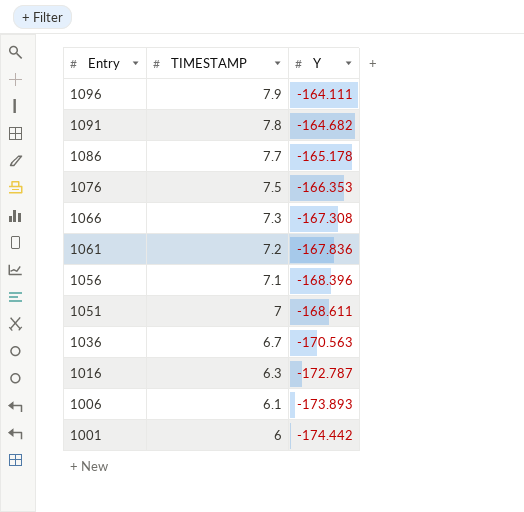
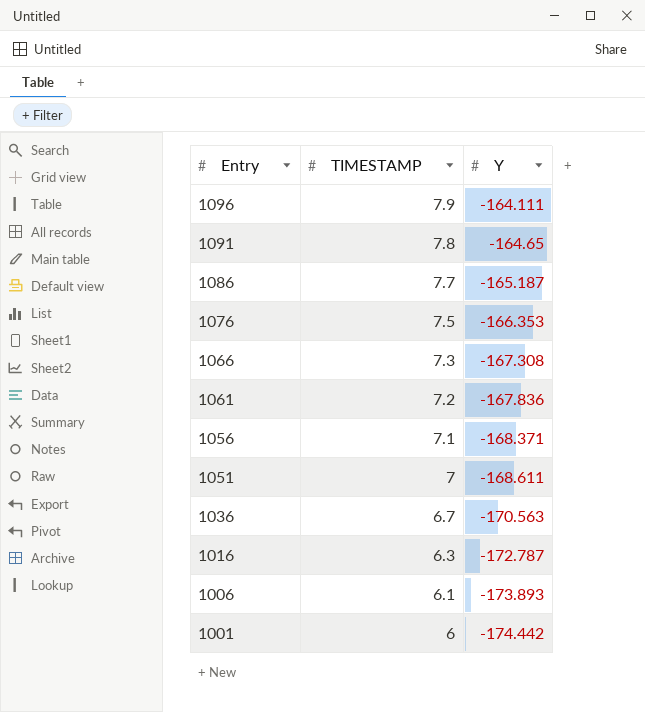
1091 | Y: -164.682 -> -164.65
1086 | Y: -165.178 -> -165.187
1056 | Y: -168.396 -> -168.371

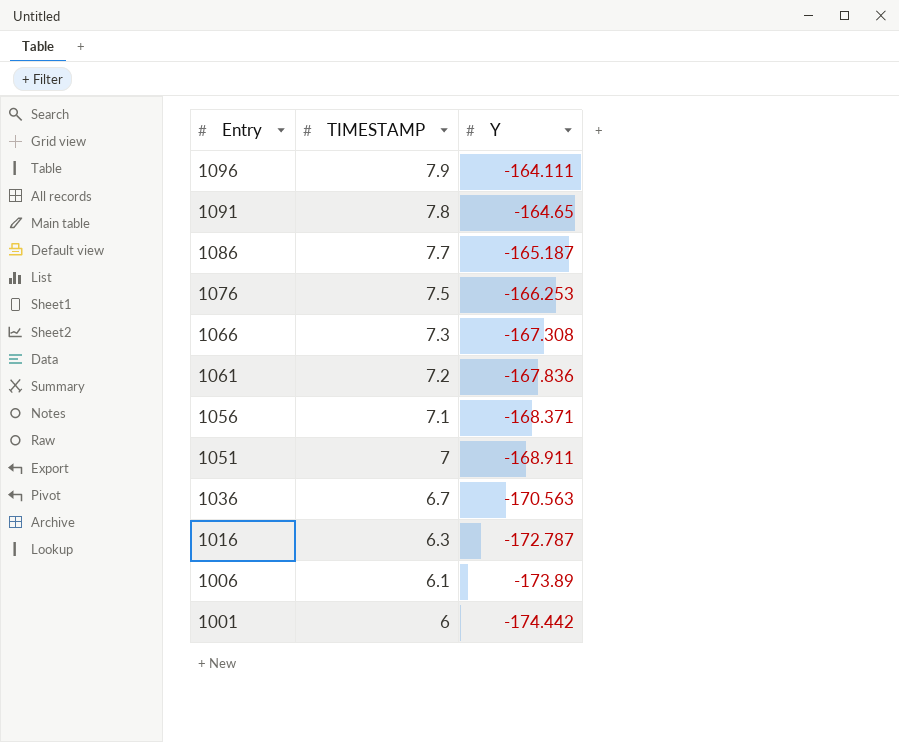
1076 | Y: -166.353 -> -166.253
1051 | Y: -168.611 -> -168.911
1006 | Y: -173.893 -> -173.89

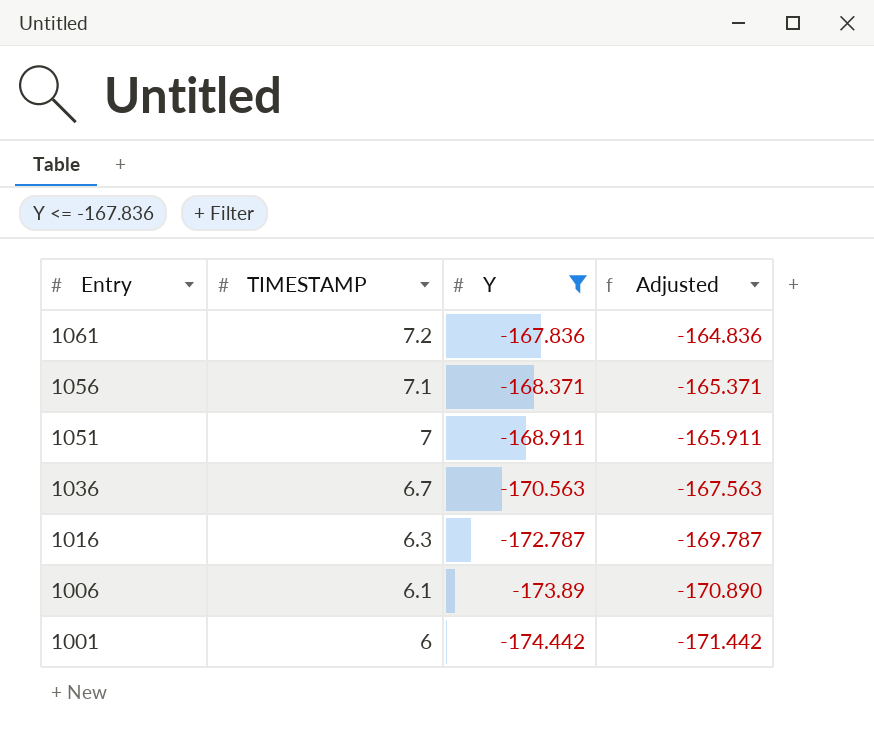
filter: none -> Y <= -167.836
column Adjusted | formula: none -> [Y] + 3

